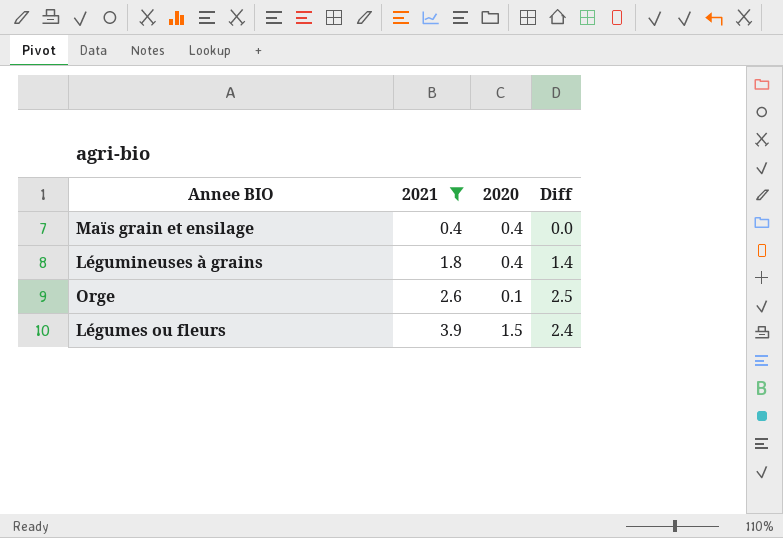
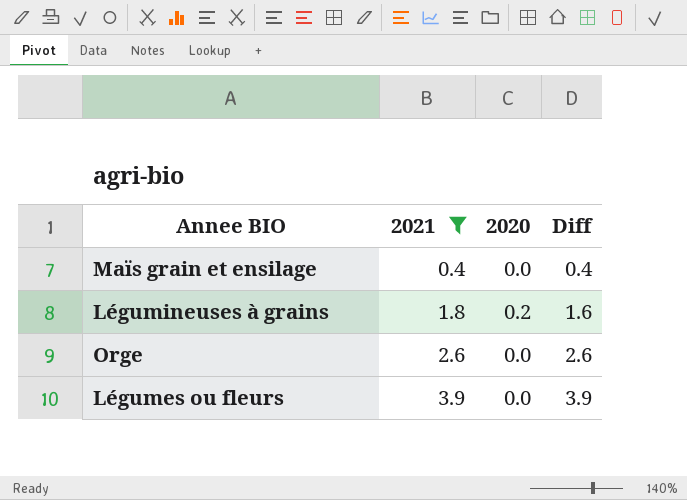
Maïs grain et ensilage | 2020: 0.4 -> 0.0
Maïs grain et ensilage | Diff: 0.0 -> 0.4
Légumineuses à grains | 2020: 0.4 -> 0.2
Légumineuses à grains | Diff: 1.4 -> 1.6
Orge | 2020: 0.1 -> 0.0
Orge | Diff: 2.5 -> 2.6
Légumes ou fleurs | 2020: 1.5 -> 0.0
Légumes ou fleurs | Diff: 2.4 -> 3.9

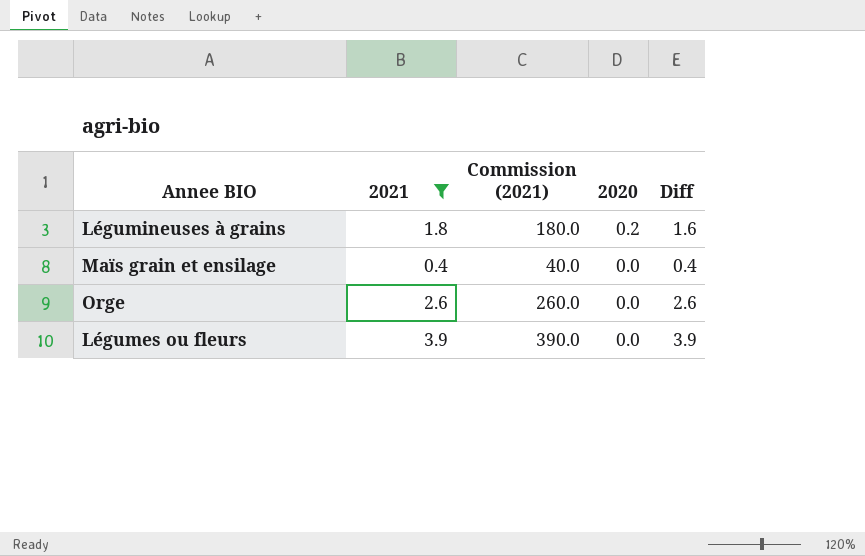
row order: 2021 ascending -> 2020 descending
column Commission (2021) | formula: none -> [2021] * 100

